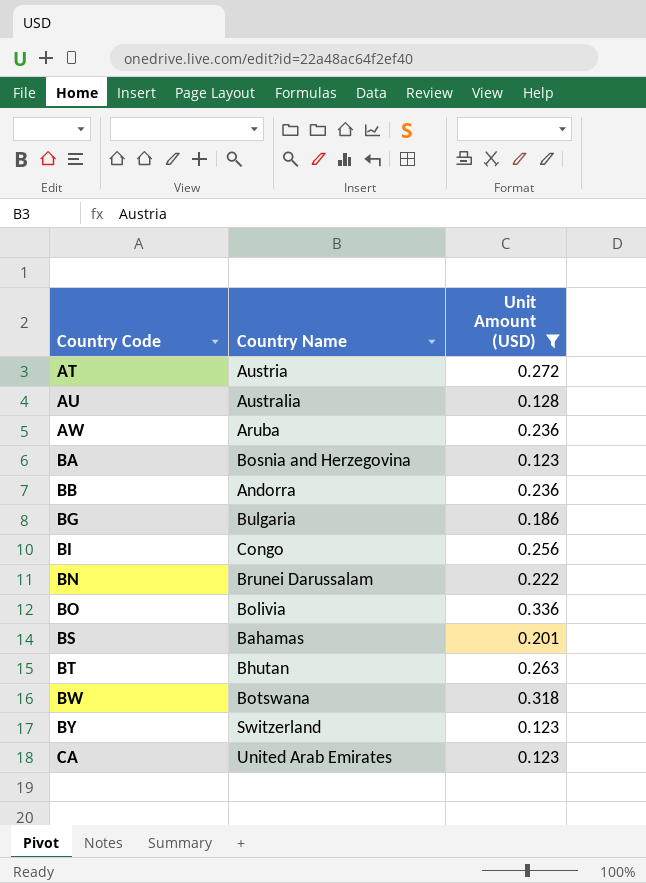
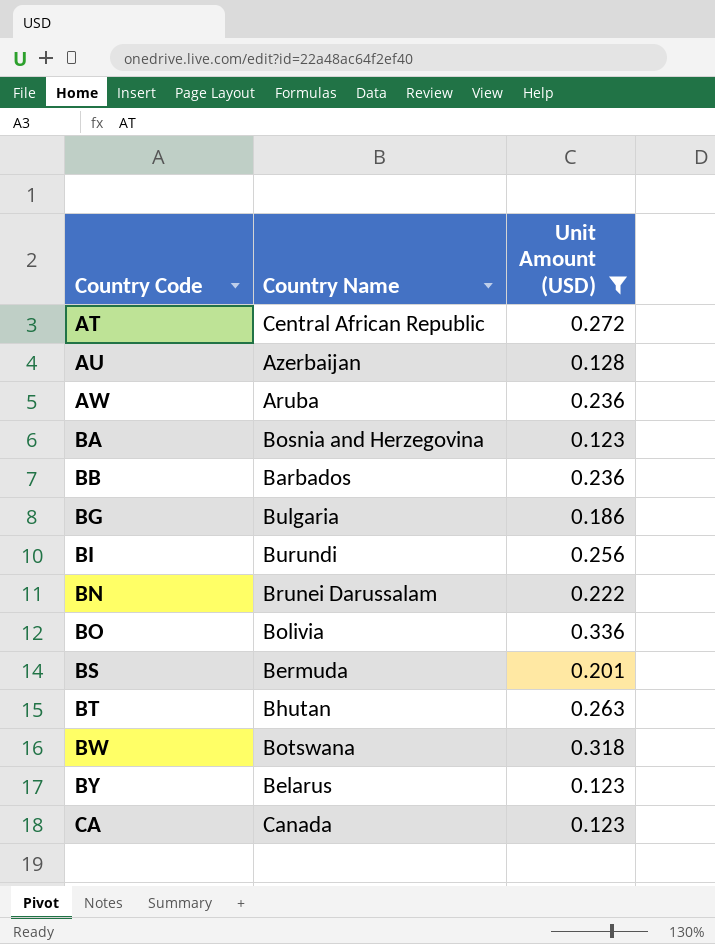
AT | Country Name: Austria -> Central African Republic
AU | Country Name: Australia -> Azerbaijan
BB | Country Name: Andorra -> Barbados
BI | Country Name: Congo -> Burundi
BS | Country Name: Bahamas -> Bermuda
BY | Country Name: Switzerland -> Belarus
CA | Country Name: United Arab Emirates -> Canada

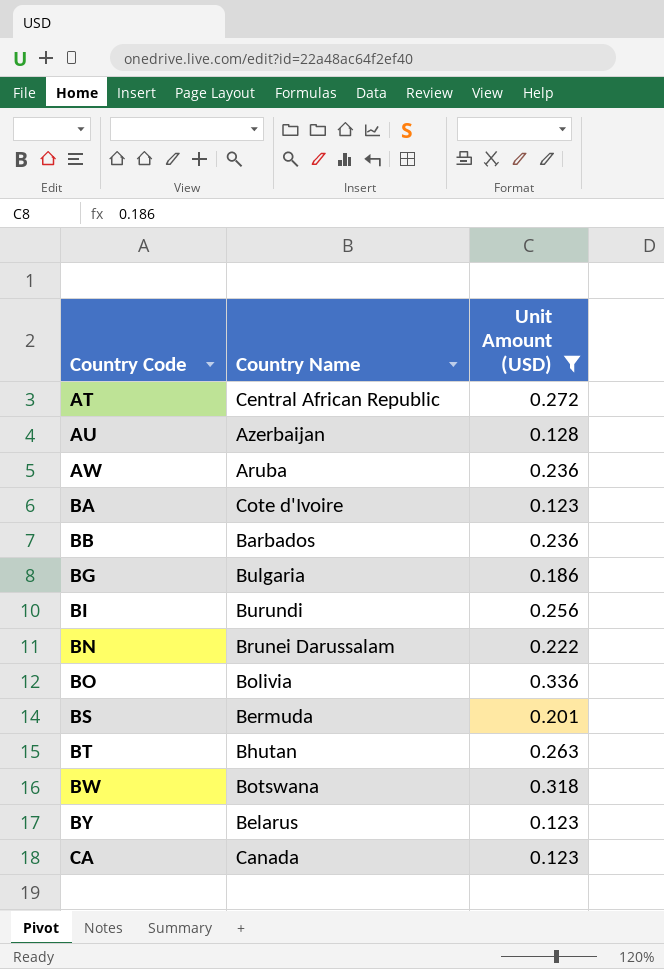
BA | Country Name: Bosnia and Herzegovina -> Cote d'Ivoire

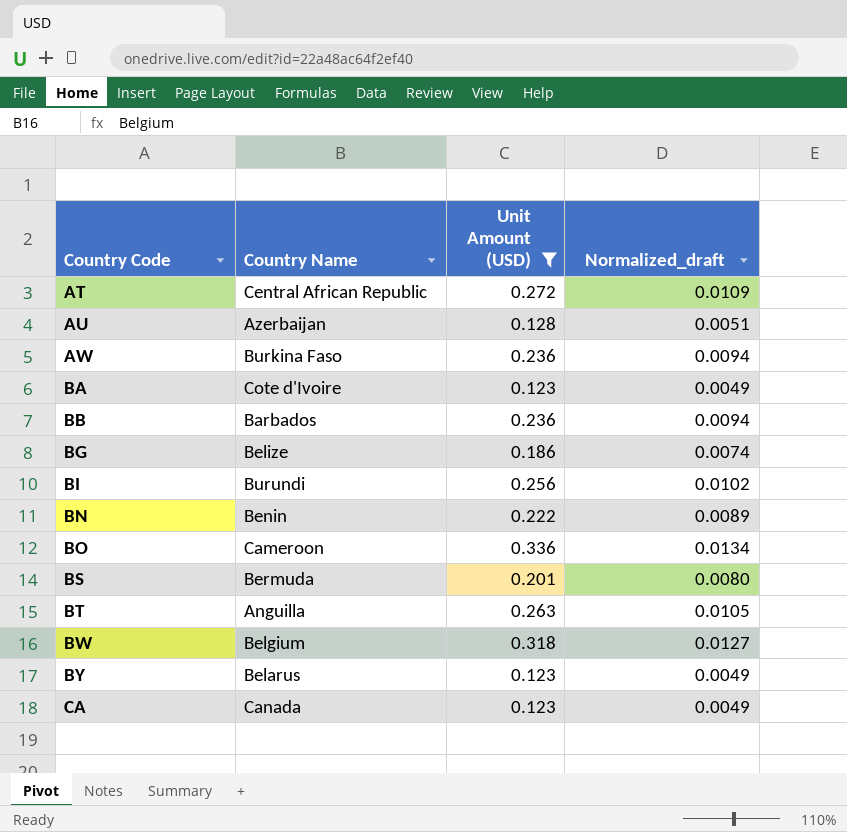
column Normalized_draft | formula: none -> [Unit Amount (USD)] * 0.04
AW | Country Name: Aruba -> Burkina Faso
BG | Country Name: Bulgaria -> Belize
BN | Country Name: Brunei Darussalam -> Benin
BO | Country Name: Bolivia -> Cameroon
BT | Country Name: Bhutan -> Anguilla
BW | Country Name: Botswana -> Belgium

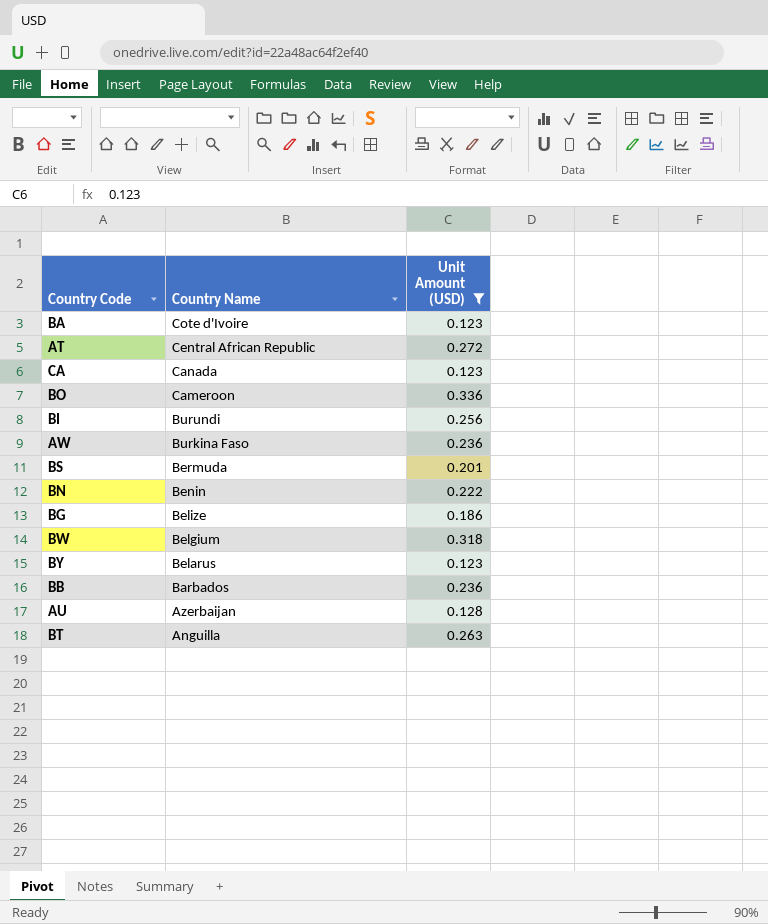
row order: Country Code ascending -> Country Name descending
column Normalized_draft | formula: [Unit Amount (USD)] * 0.04 -> none

